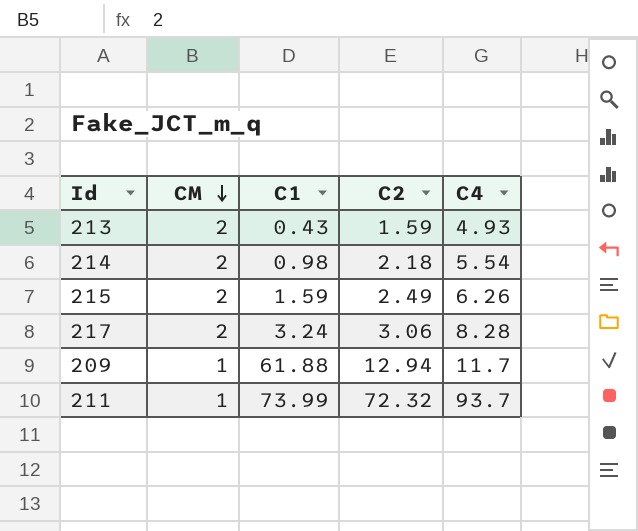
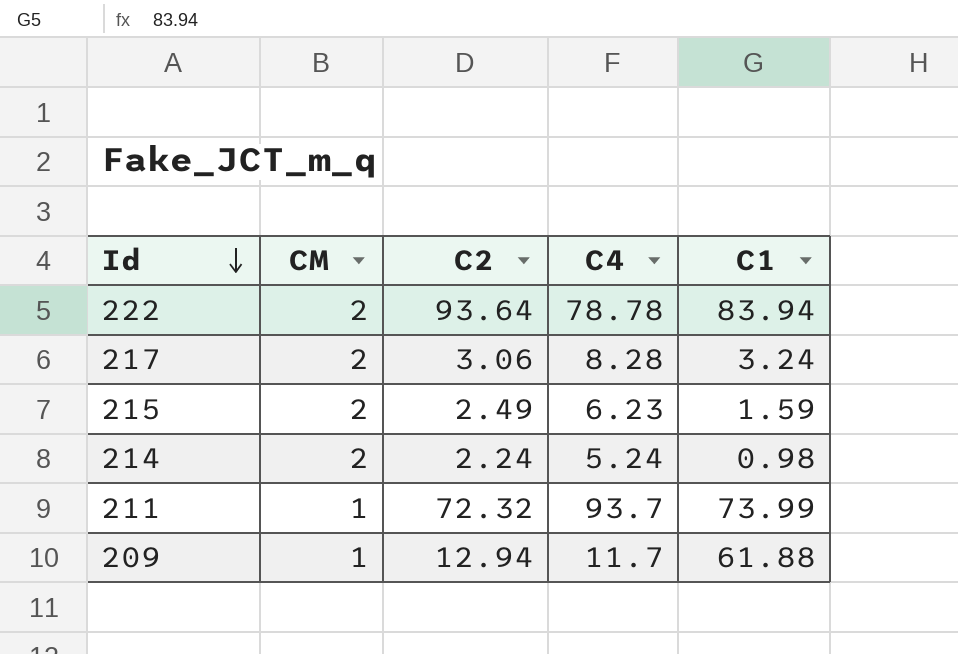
row order: CM descending -> Id descending
column C1 | position: 3 -> 5
row 213: 2 | 0.43 | 1.59 | 4.93 -> none
row 222: none -> 2 | 93.64 | 78.78 | 83.94
215 | C4: 6.26 -> 6.23
214 | C2: 2.18 -> 2.24
214 | C4: 5.54 -> 5.24

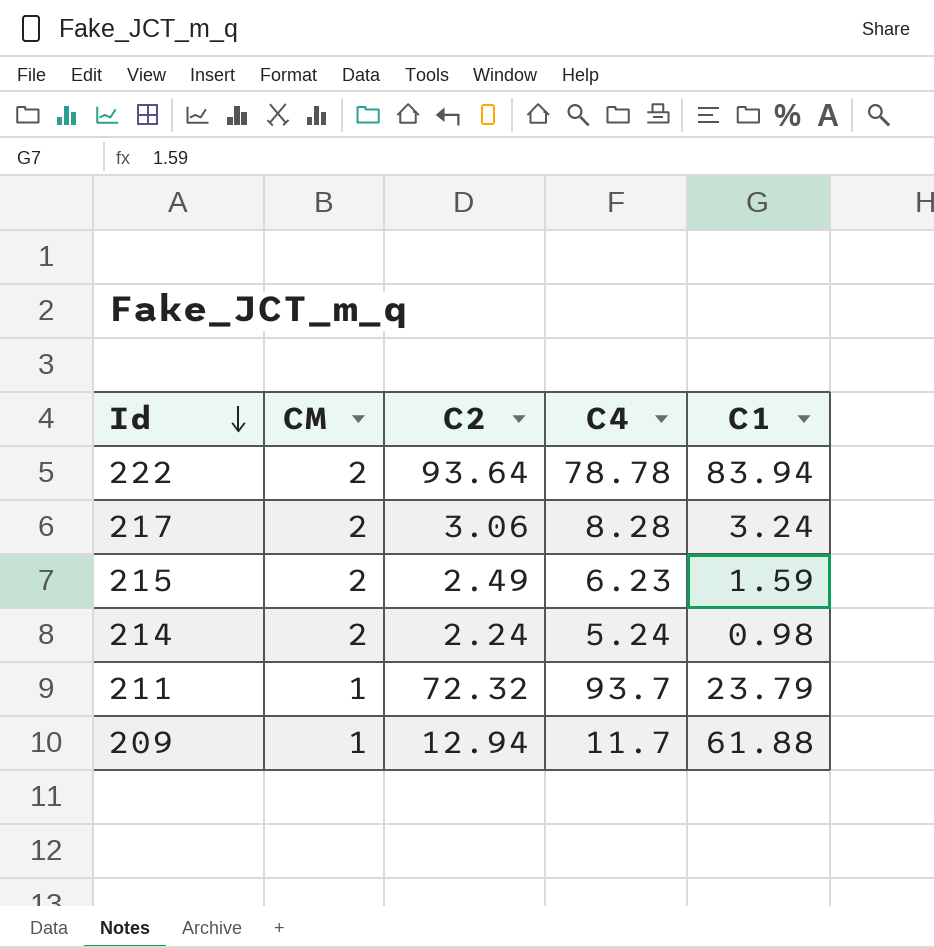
211 | C1: 73.99 -> 23.79

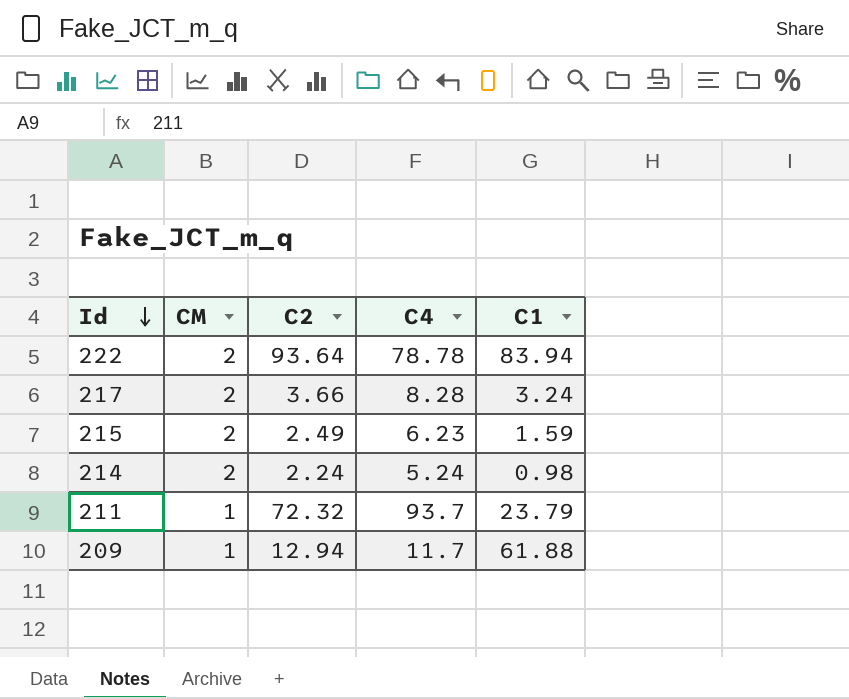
217 | C2: 3.06 -> 3.66

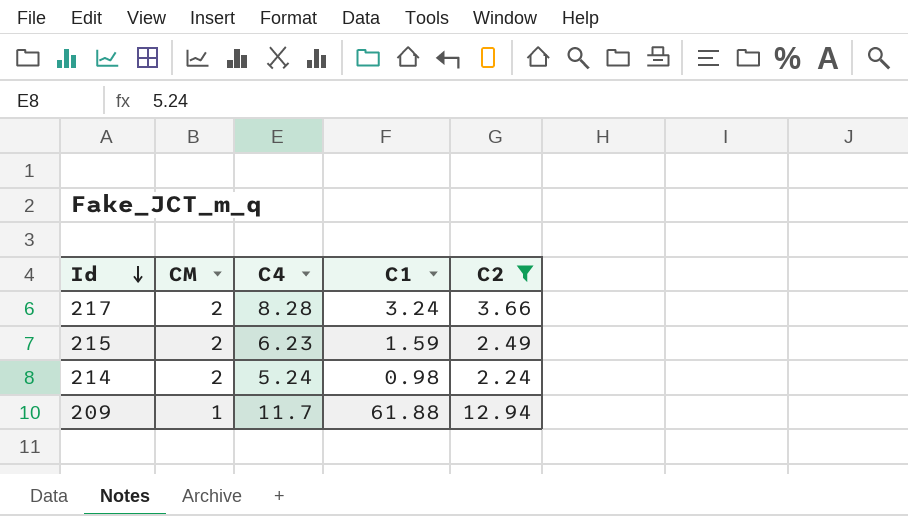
filter: none -> C2 <= 12.94
column C2 | position: 3 -> 5

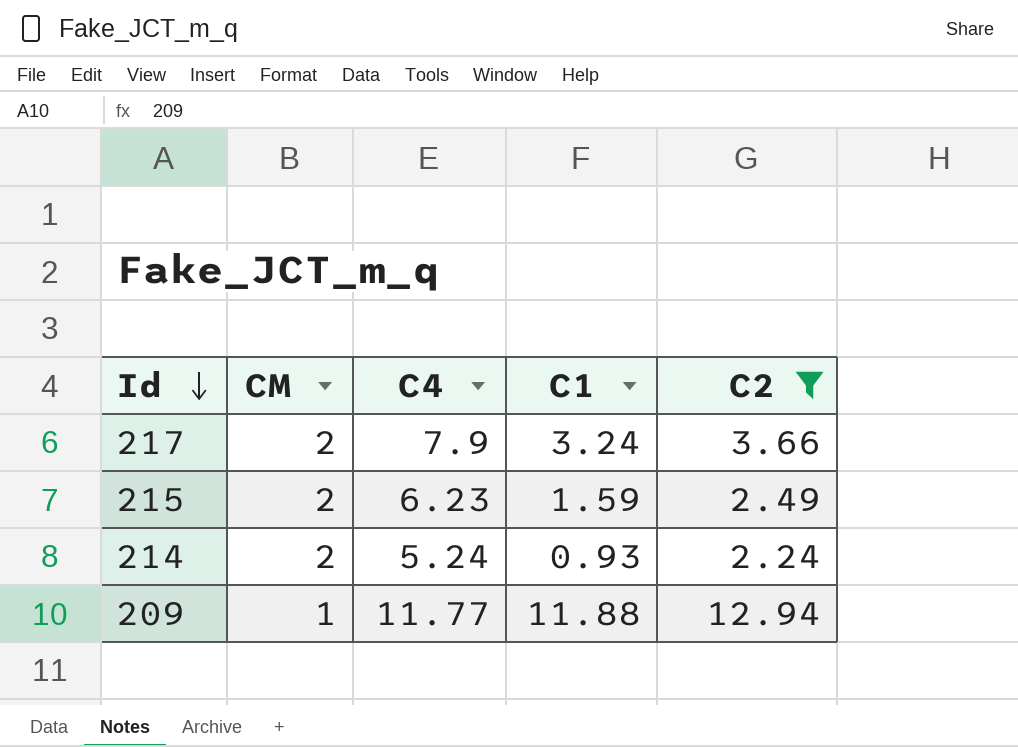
217 | C4: 8.28 -> 7.9
214 | C1: 0.98 -> 0.93
209 | C4: 11.7 -> 11.77
209 | C1: 61.88 -> 11.88

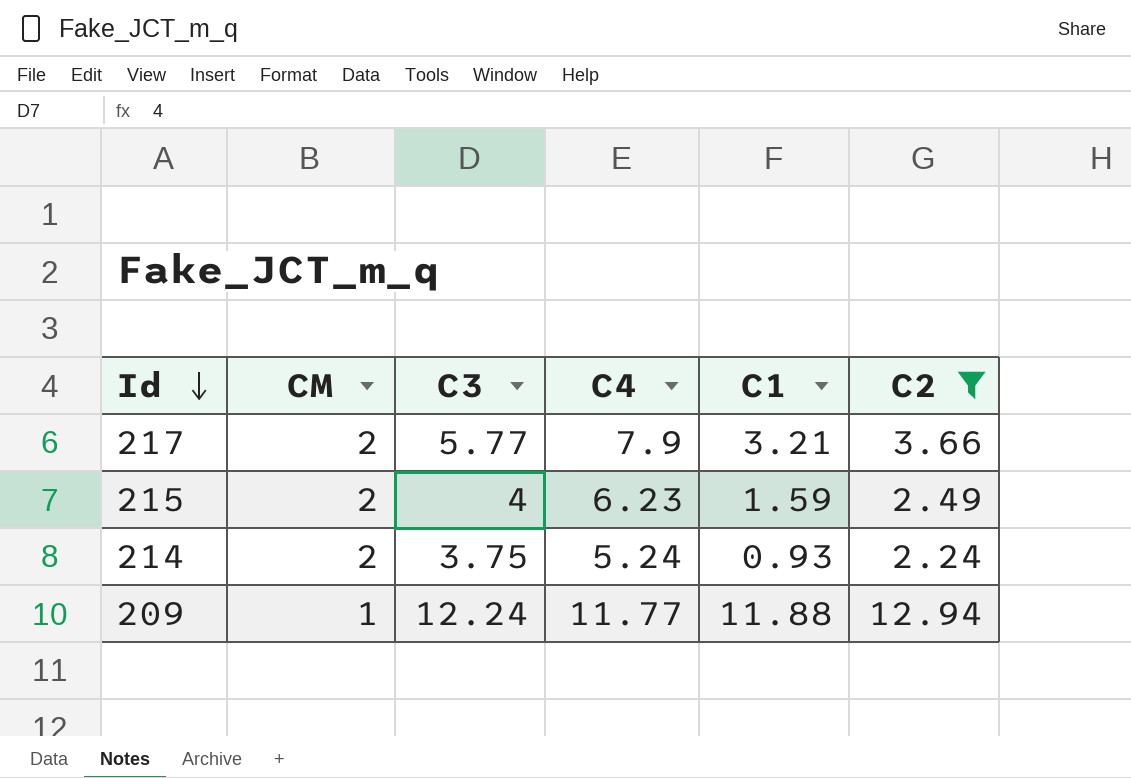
column C3 | position: none -> 3
217 | C1: 3.24 -> 3.21

